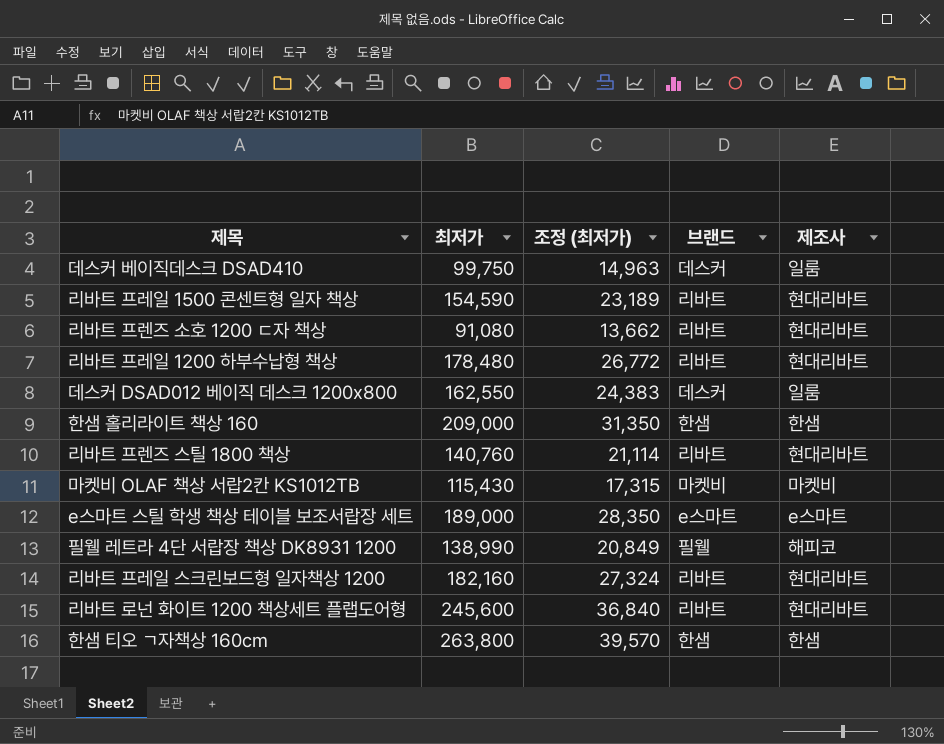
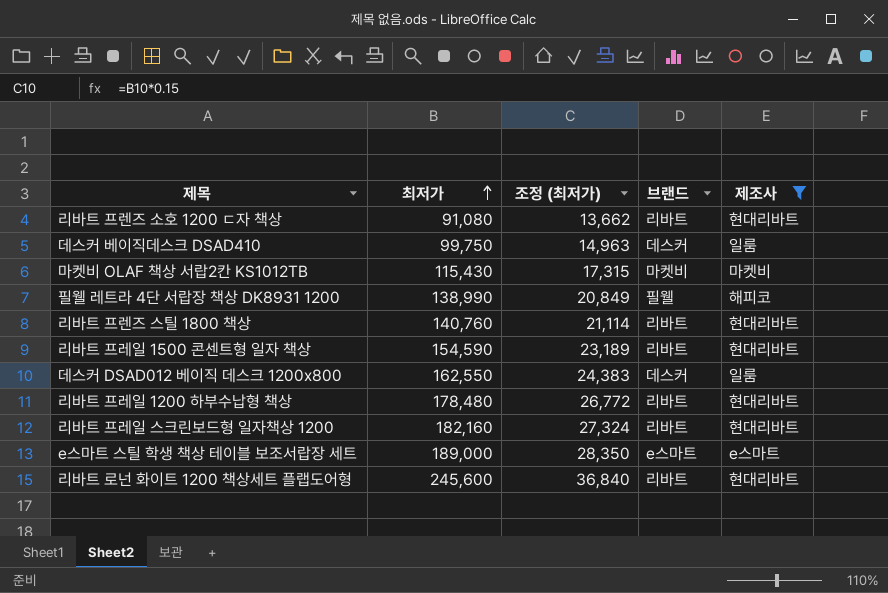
filter: none -> 제조사 != 한샘
row order: none -> 최저가 ascending

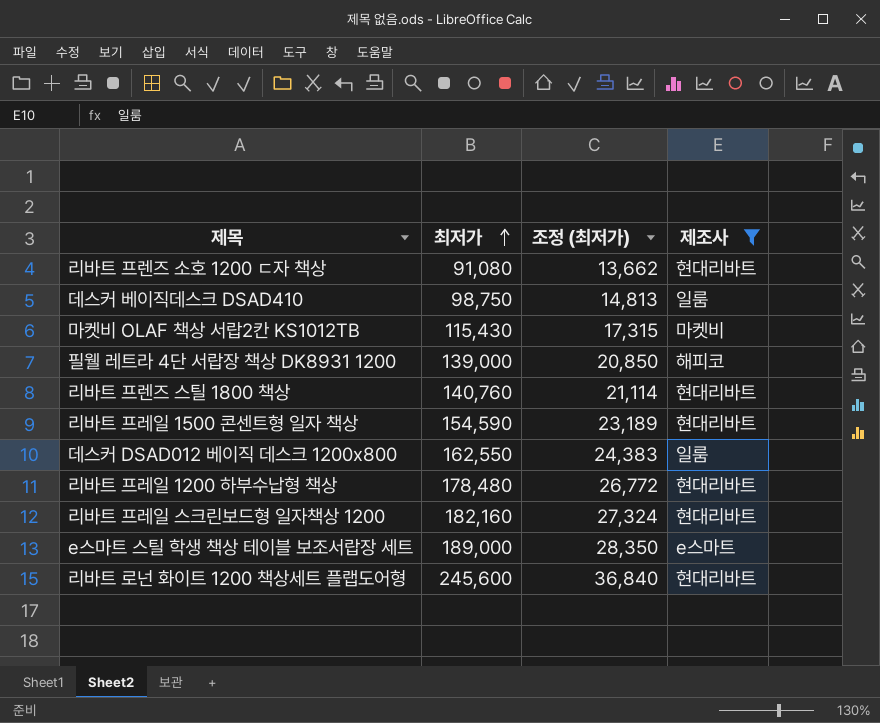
column 브랜드 | position: 4 -> none
데스커 베이직데스크 DSAD410 | 최저가: 99,750 -> 98,750
데스커 베이직데스크 DSAD410 | 조정 (최저가): 14,963 -> 14,813
필웰 레트라 4단 서랍장 책상 DK8931 1200 | 최저가: 138,990 -> 139,000
필웰 레트라 4단 서랍장 책상 DK8931 1200 | 조정 (최저가): 20,849 -> 20,850

